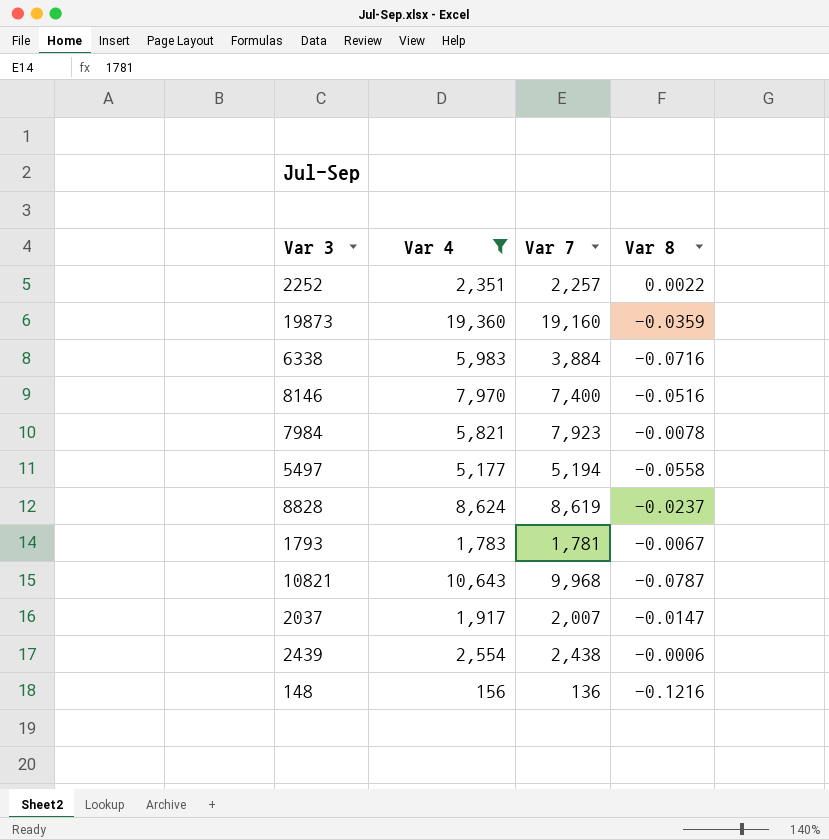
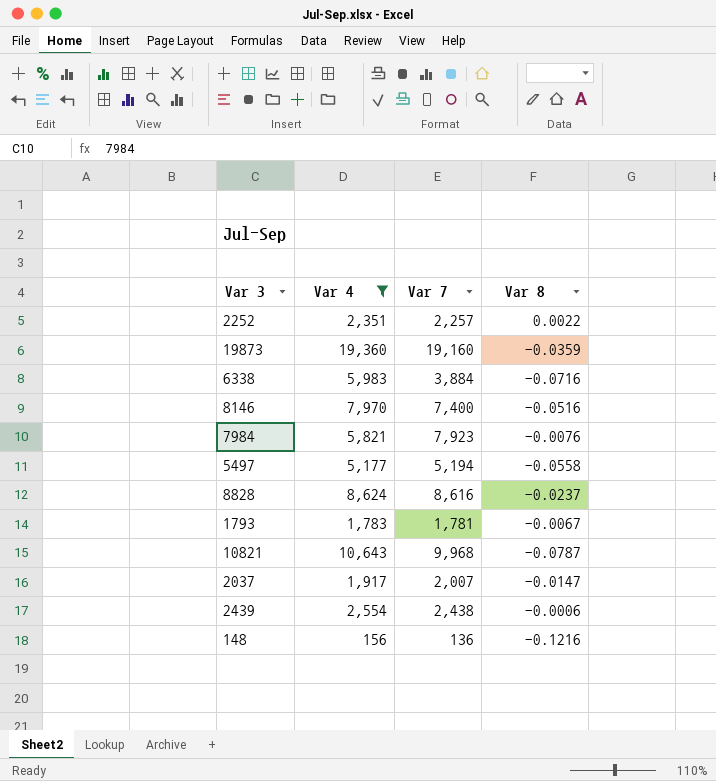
7984 | Var 8: -0.0078 -> -0.0076
8828 | Var 7: 8,619 -> 8,616

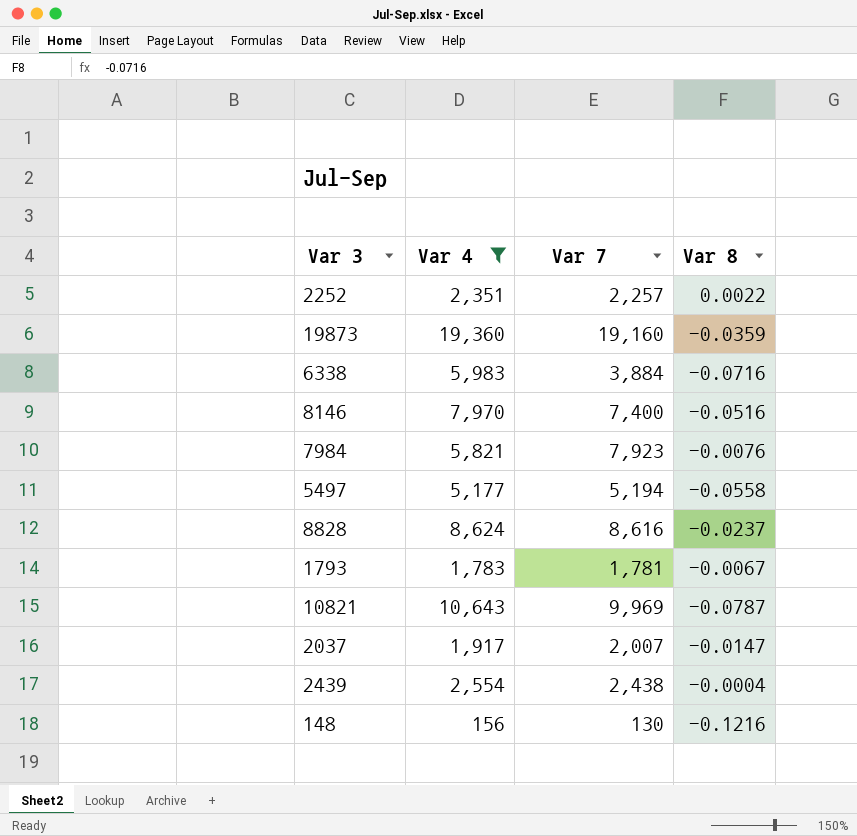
10821 | Var 7: 9,968 -> 9,969
2439 | Var 8: -0.0006 -> -0.0004
148 | Var 7: 136 -> 130

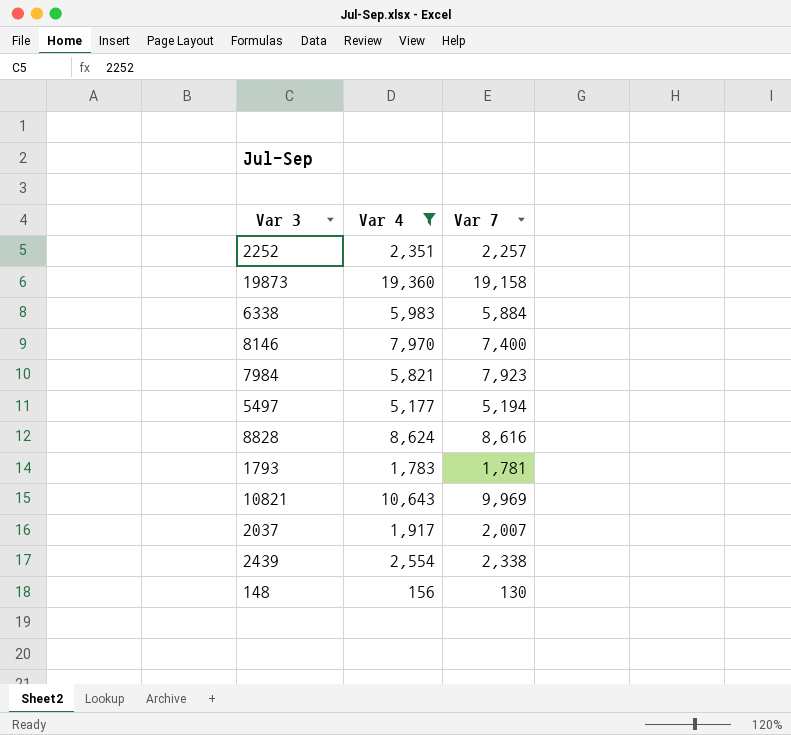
column Var 8 | position: 4 -> none
19873 | Var 7: 19,160 -> 19,158
6338 | Var 7: 3,884 -> 5,884
2439 | Var 7: 2,438 -> 2,338

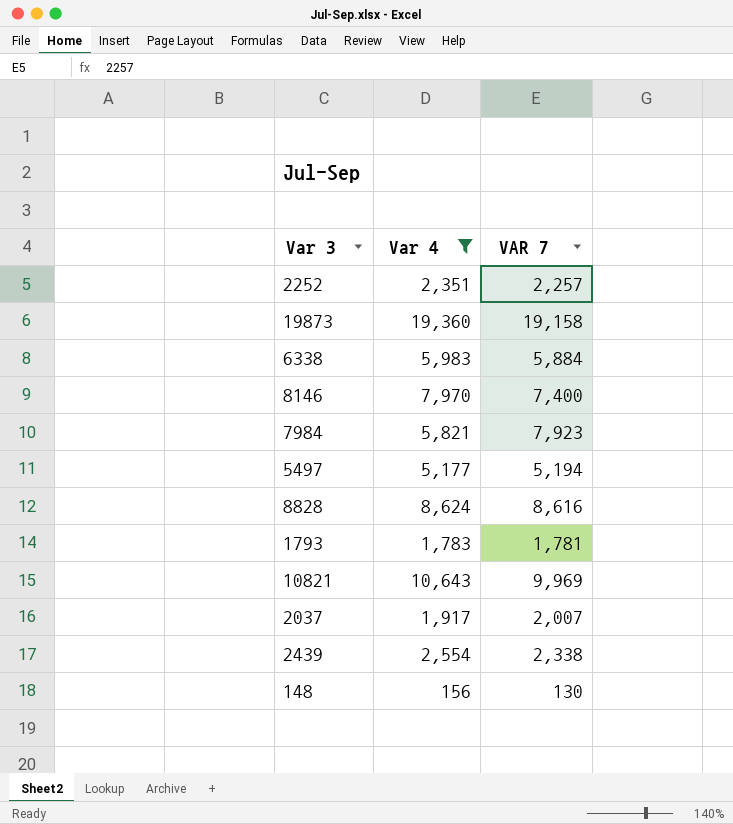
column name: Var 7 -> VAR 7

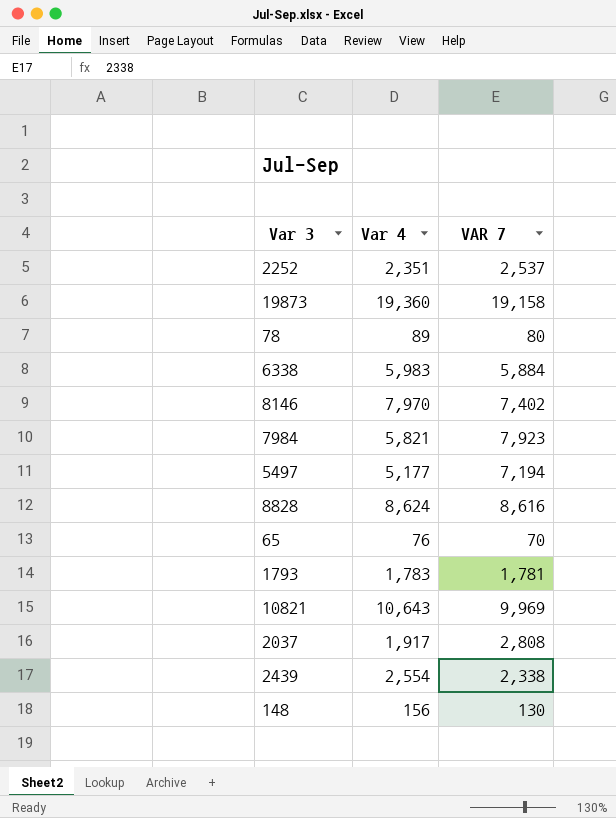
filter: Var 4 >= 156 -> none
2252 | VAR 7: 2,257 -> 2,537
8146 | VAR 7: 7,400 -> 7,402
5497 | VAR 7: 5,194 -> 7,194
2037 | VAR 7: 2,007 -> 2,808

